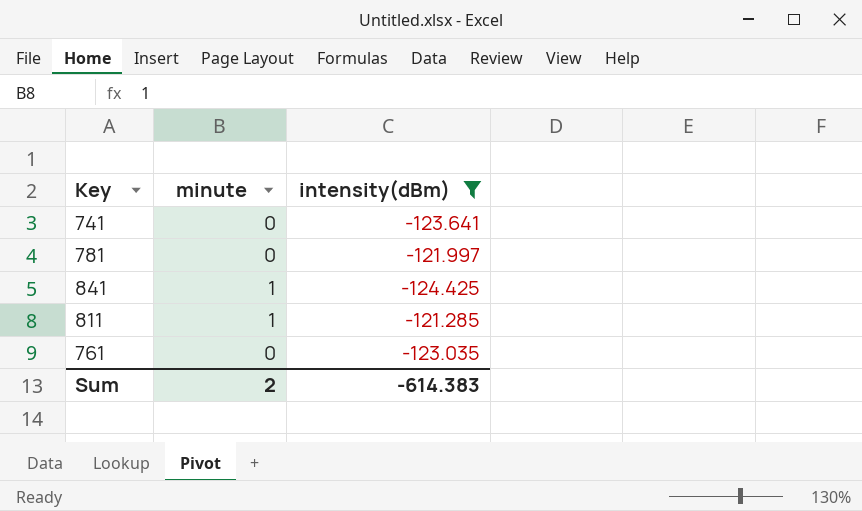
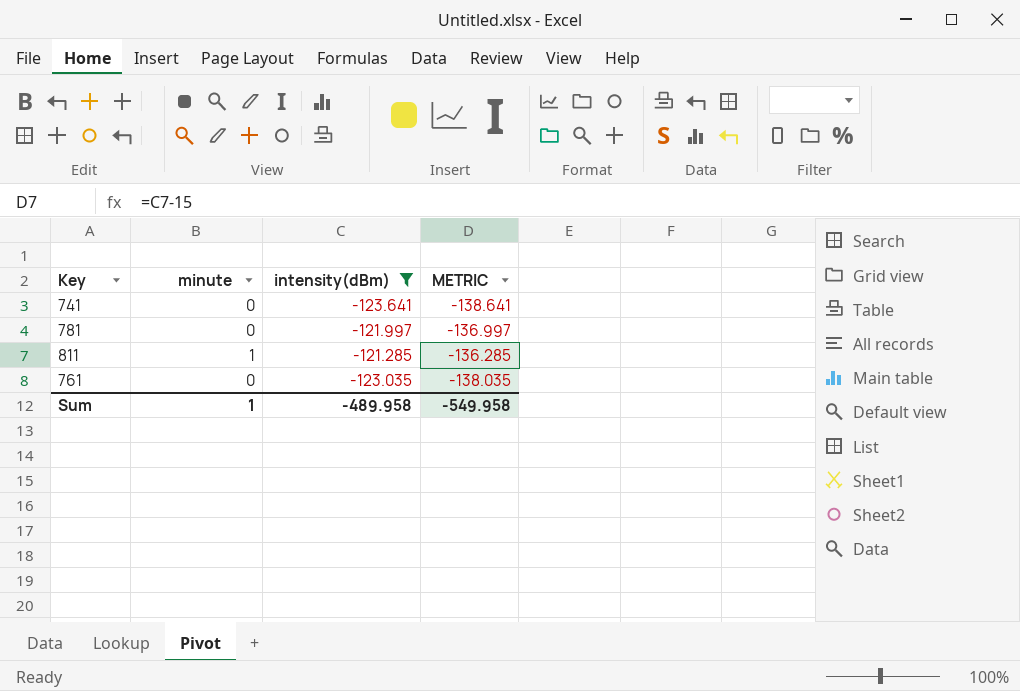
column METRIC | formula: none -> [intensity(dBm)] - 15
row 841: 1 | -124.425 -> none
Sum | minute: 2 -> 1
Sum | intensity(dBm): -614.383 -> -489.958

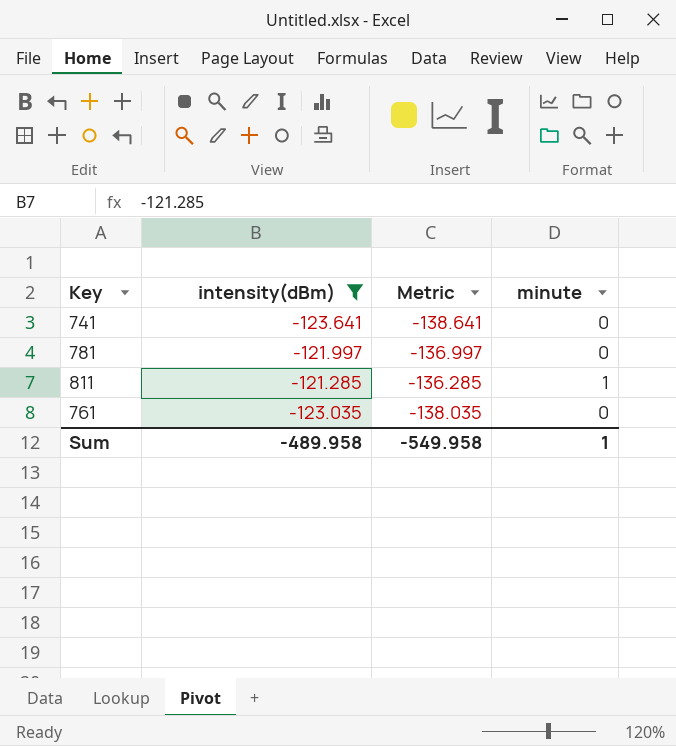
column name: METRIC -> Metric
column minute | position: 2 -> 4

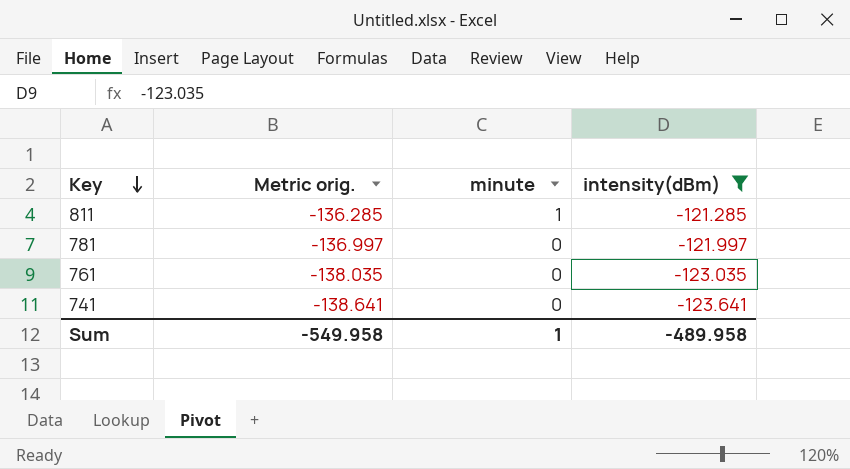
row order: none -> Key descending
column name: Metric -> Metric orig.
column intensity(dBm) | position: 2 -> 4

